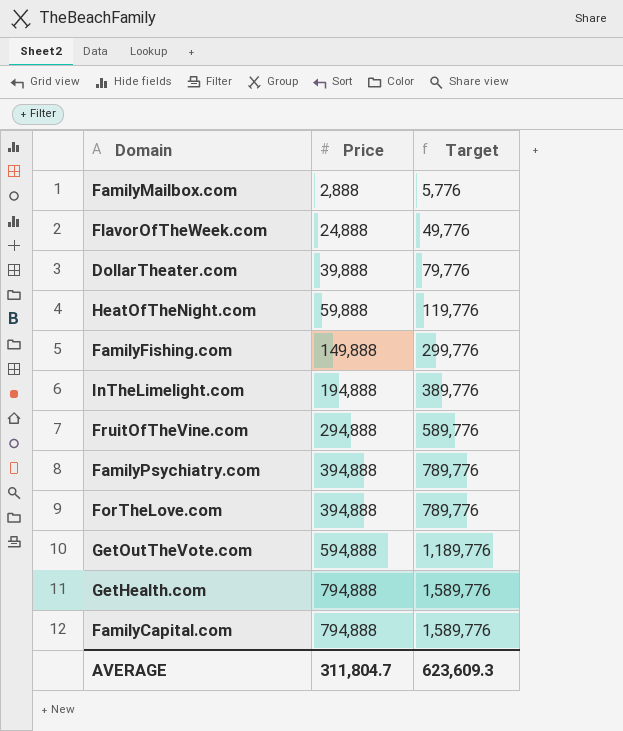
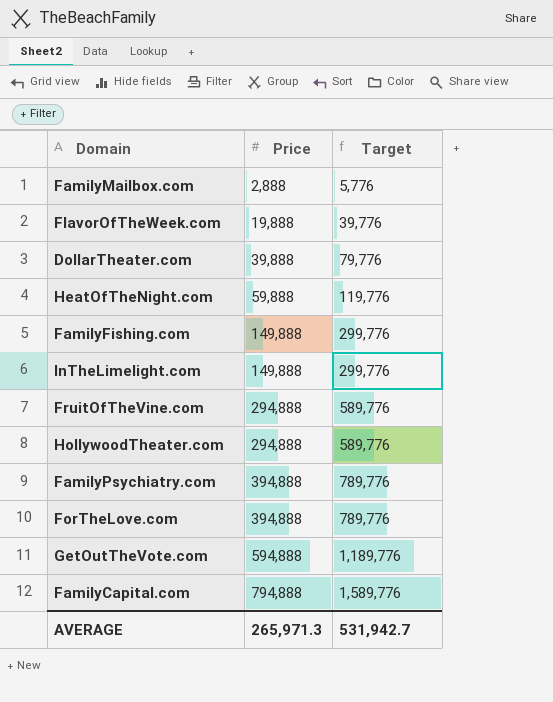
row GetHealth.com: 794,888 | 1,589,776 -> none
FlavorOfTheWeek.com | Price: 24,888 -> 19,888
FlavorOfTheWeek.com | Target: 49,776 -> 39,776
InTheLimelight.com | Price: 194,888 -> 149,888
InTheLimelight.com | Target: 389,776 -> 299,776
row HollywoodTheater.com: none -> 294,888 | 589,776
AVERAGE | Price: 311,804.7 -> 265,971.3
AVERAGE | Target: 623,609.3 -> 531,942.7

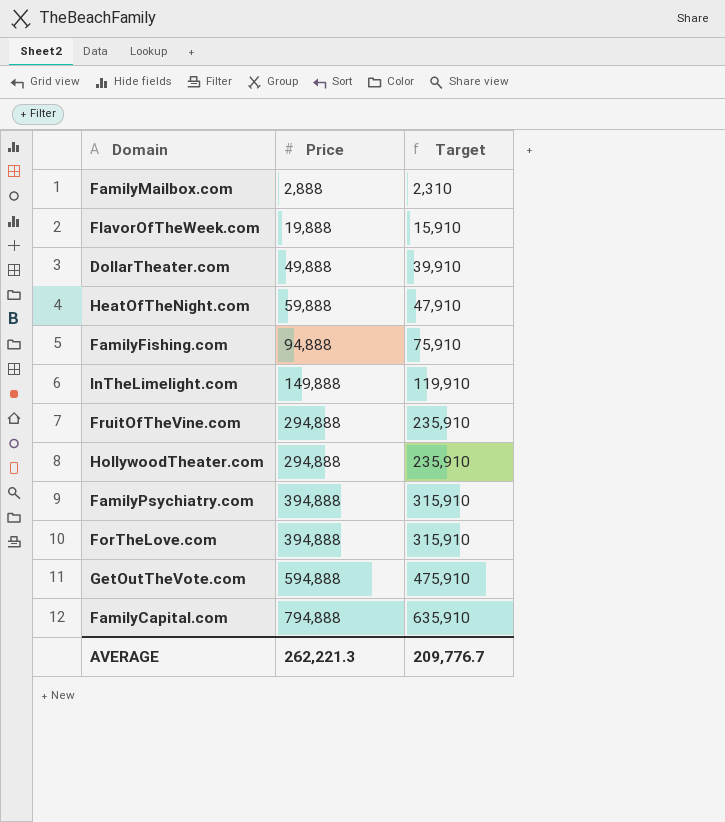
column Target | formula: [Price] * 2 -> [Price] * 0.8
DollarTheater.com | Price: 39,888 -> 49,888
FamilyFishing.com | Price: 149,888 -> 94,888
AVERAGE | Price: 265,971.3 -> 262,221.3
AVERAGE | Target: 531,942.7 -> 209,776.7

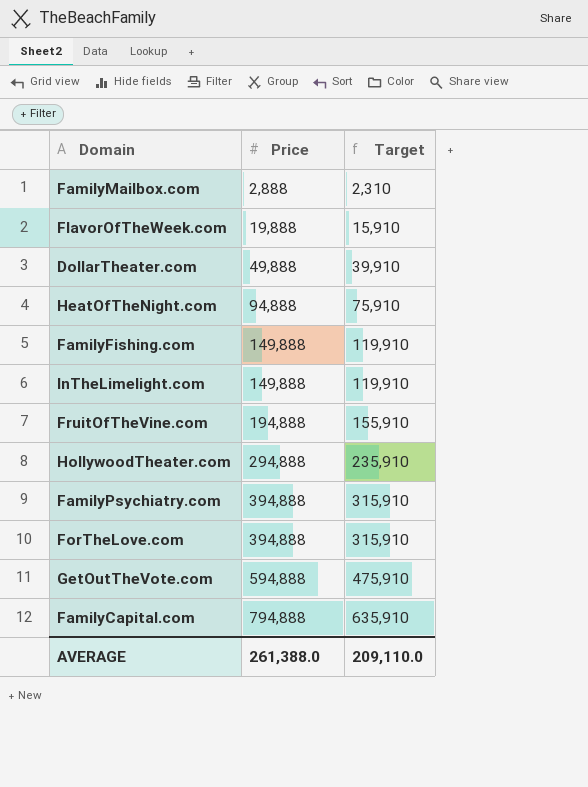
HeatOfTheNight.com | Price: 59,888 -> 94,888
HeatOfTheNight.com | Target: 47,910 -> 75,910
FamilyFishing.com | Price: 94,888 -> 149,888
FamilyFishing.com | Target: 75,910 -> 119,910
FruitOfTheVine.com | Price: 294,888 -> 194,888
FruitOfTheVine.com | Target: 235,910 -> 155,910
AVERAGE | Price: 262,221.3 -> 261,388.0
AVERAGE | Target: 209,776.7 -> 209,110.0

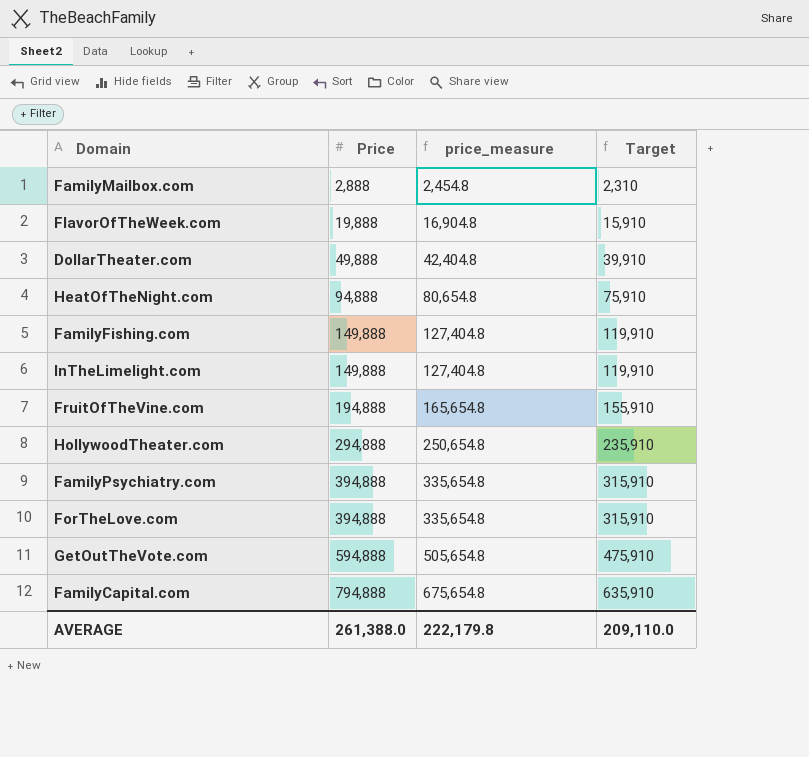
column price_measure | formula: none -> [Price] * 0.85

